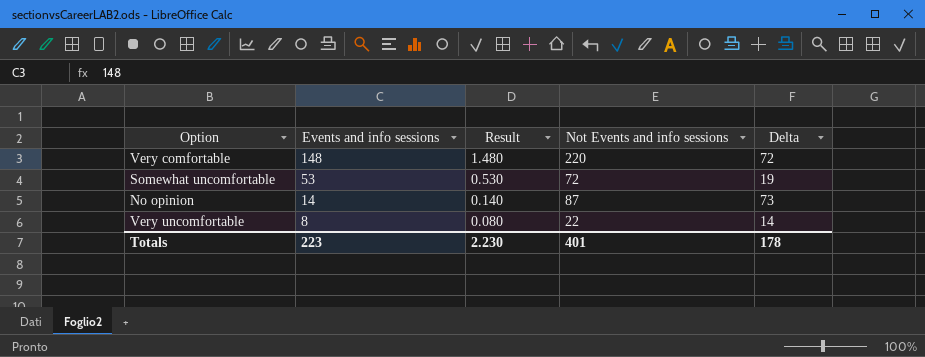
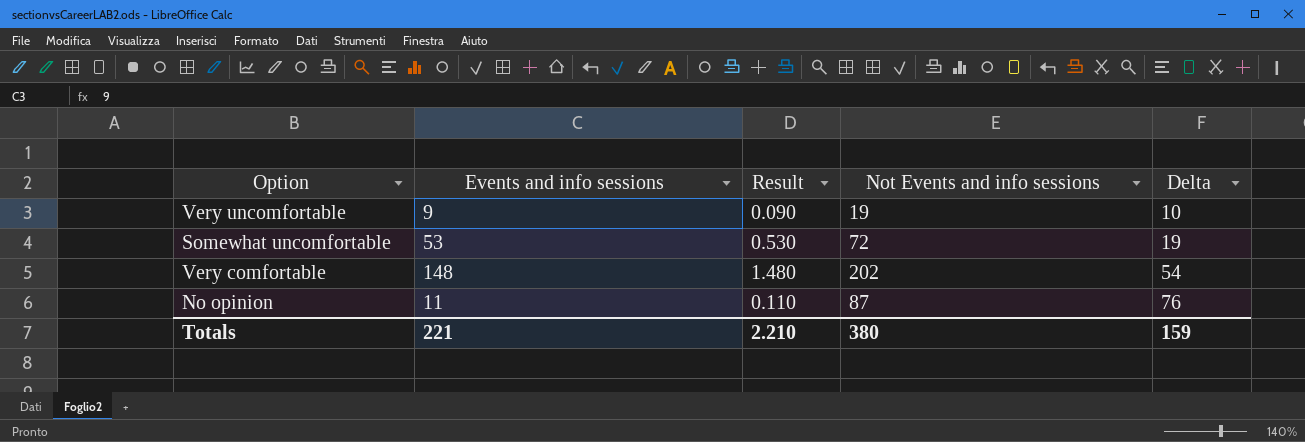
row order: Events and info sessions descending -> Delta ascending
Very uncomfortable | Events and info sessions: 8 -> 9
Very uncomfortable | Result: 0.080 -> 0.090
Very uncomfortable | Not Events and info sessions: 22 -> 19
Very uncomfortable | Delta: 14 -> 10
Very comfortable | Not Events and info sessions: 220 -> 202
Very comfortable | Delta: 72 -> 54
No opinion | Events and info sessions: 14 -> 11
No opinion | Result: 0.140 -> 0.110
No opinion | Delta: 73 -> 76
Totals | Events and info sessions: 223 -> 221
Totals | Result: 2.230 -> 2.210
Totals | Not Events and info sessions: 401 -> 380
Totals | Delta: 178 -> 159

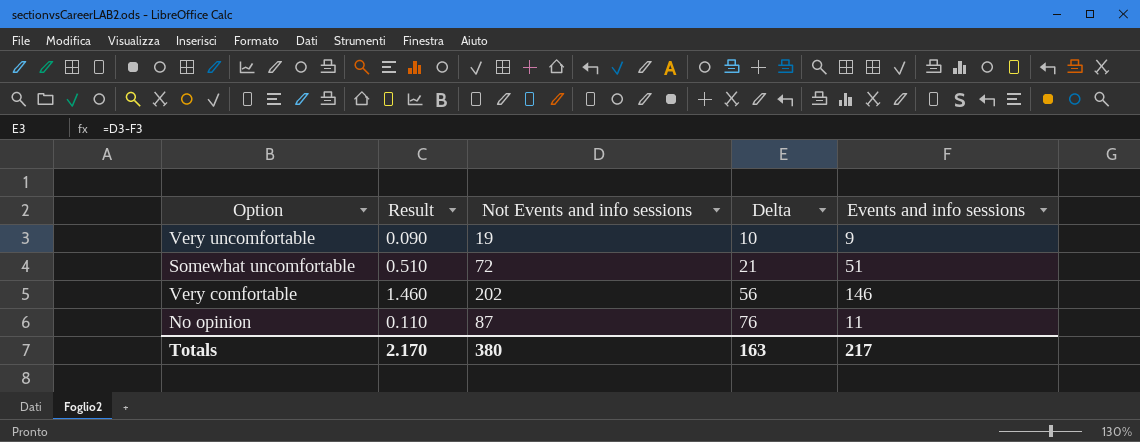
column Events and info sessions | position: 2 -> 5
Somewhat uncomfortable | Result: 0.530 -> 0.510
Somewhat uncomfortable | Delta: 19 -> 21
Somewhat uncomfortable | Events and info sessions: 53 -> 51
Very comfortable | Result: 1.480 -> 1.460
Very comfortable | Delta: 54 -> 56
Very comfortable | Events and info sessions: 148 -> 146
Totals | Result: 2.210 -> 2.170
Totals | Delta: 159 -> 163
Totals | Events and info sessions: 221 -> 217

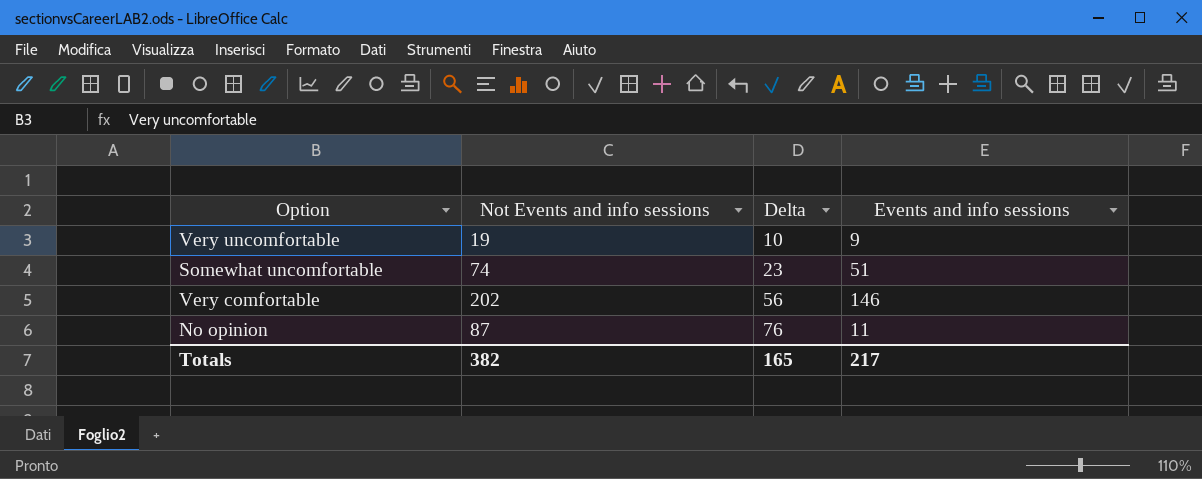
column Result | formula: [Events and info sessions] * 0.01 -> none
Somewhat uncomfortable | Not Events and info sessions: 72 -> 74
Somewhat uncomfortable | Delta: 21 -> 23
Totals | Not Events and info sessions: 380 -> 382
Totals | Delta: 163 -> 165

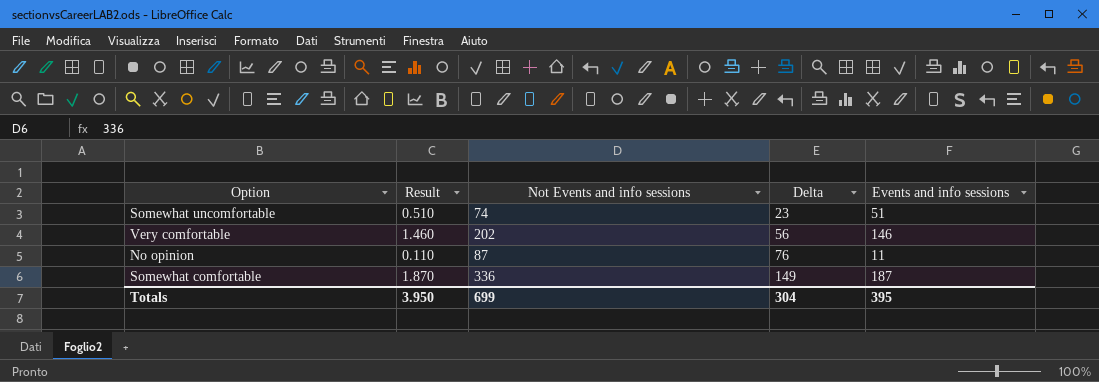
column Result | formula: none -> [Events and info sessions] * 0.01
row Very uncomfortable: 19 | 10 | 9 -> none
row Somewhat comfortable: none -> 1.870 | 336 | 149 | 187
Totals | Not Events and info sessions: 382 -> 699
Totals | Delta: 165 -> 304
Totals | Events and info sessions: 217 -> 395

